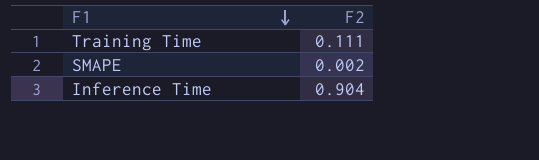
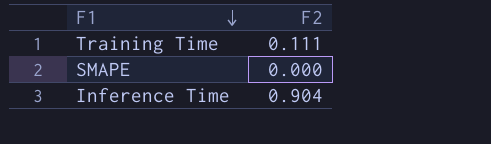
SMAPE | F2: 0.002 -> 0.000

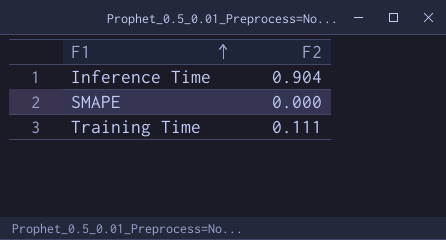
row order: F1 descending -> F1 ascending

